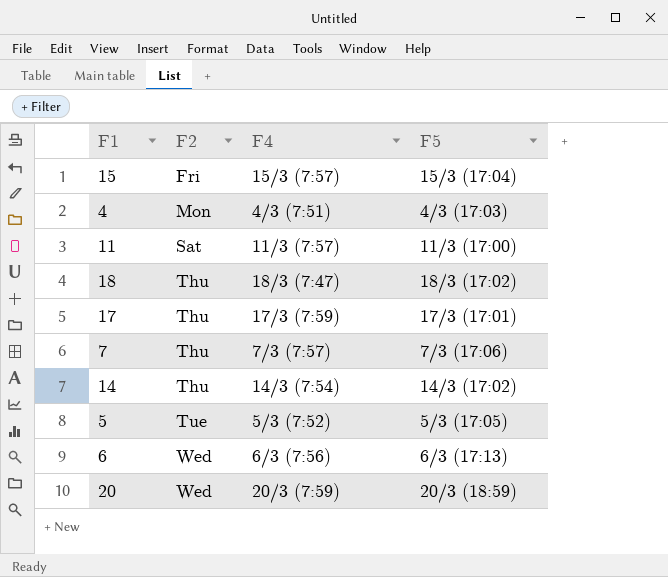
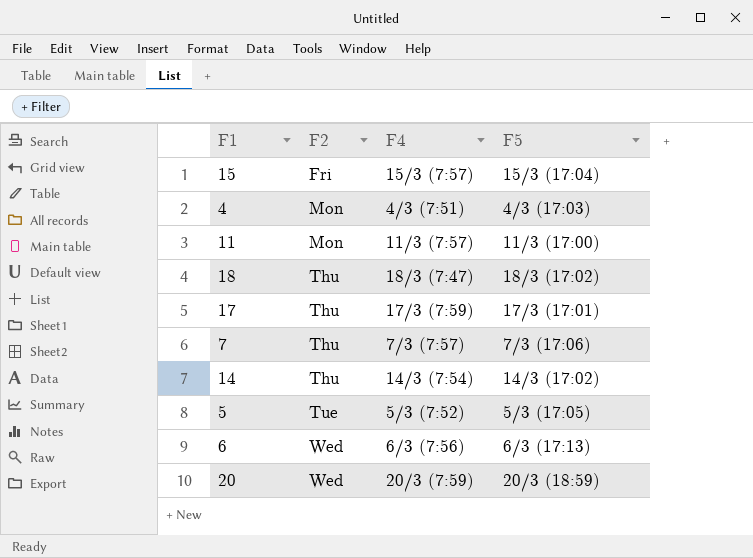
11 | F2: Sat -> Mon

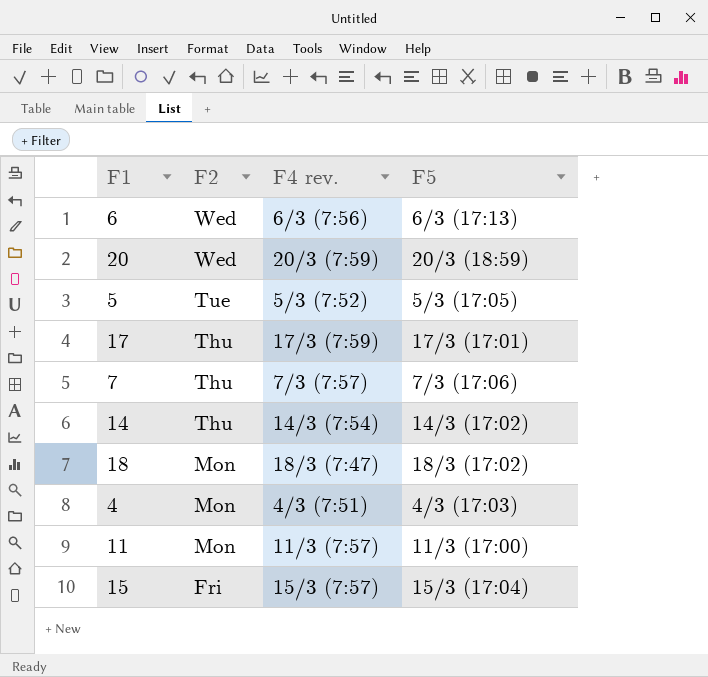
row order: F2 ascending -> F2 descending
column name: F4 -> F4 rev.
18 | F2: Thu -> Mon

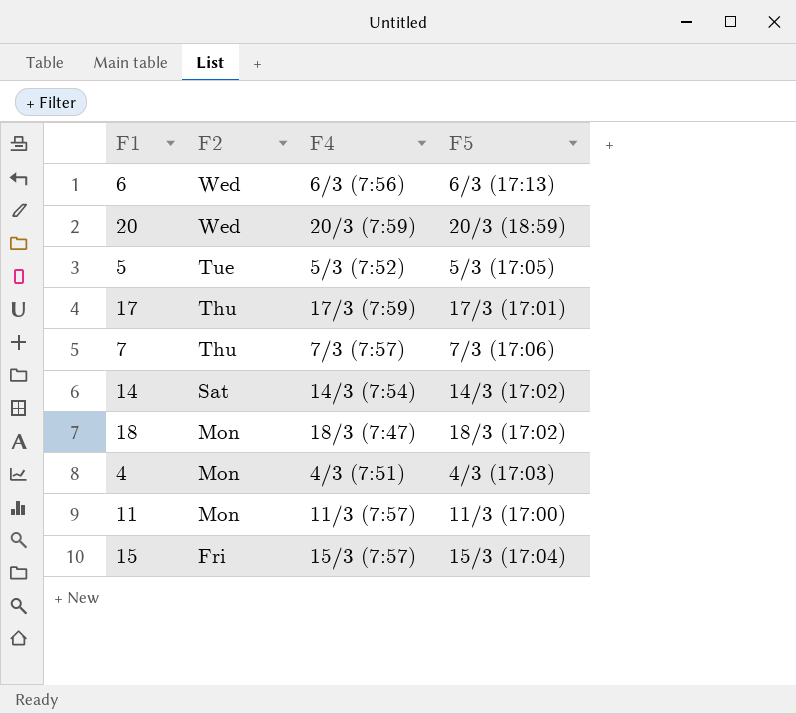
column name: F4 rev. -> F4
14 | F2: Thu -> Sat

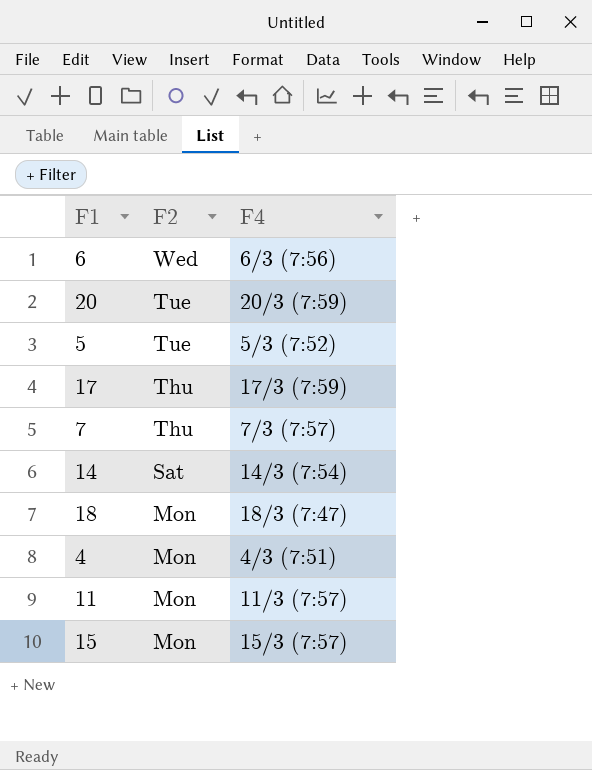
column F5 | position: 4 -> none
20 | F2: Wed -> Tue
15 | F2: Fri -> Mon

